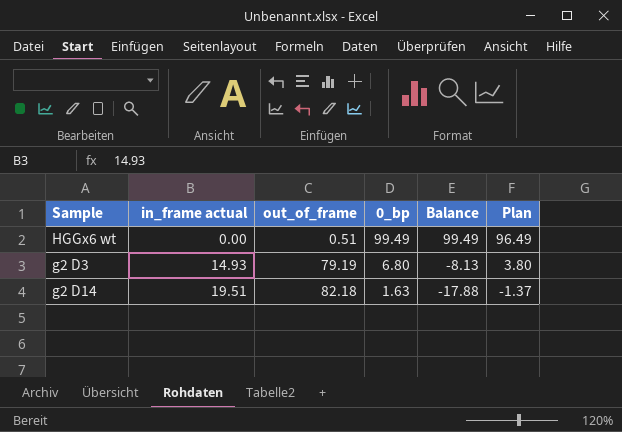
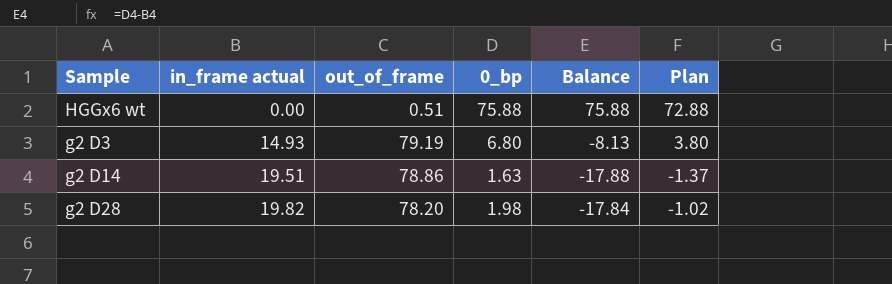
HGGx6 wt | 0_bp: 99.49 -> 75.88
HGGx6 wt | Balance: 99.49 -> 75.88
HGGx6 wt | Plan: 96.49 -> 72.88
g2 D14 | out_of_frame: 82.18 -> 78.86
row g2 D28: none -> 19.82 | 78.20 | 1.98 | -17.84 | -1.02

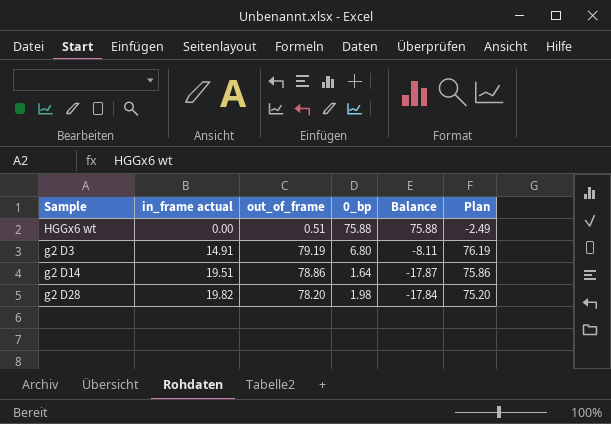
column Plan | formula: [0_bp] - 3 -> [out_of_frame] - 3
g2 D3 | in_frame actual: 14.93 -> 14.91
g2 D3 | Balance: -8.13 -> -8.11
g2 D14 | 0_bp: 1.63 -> 1.64
g2 D14 | Balance: -17.88 -> -17.87

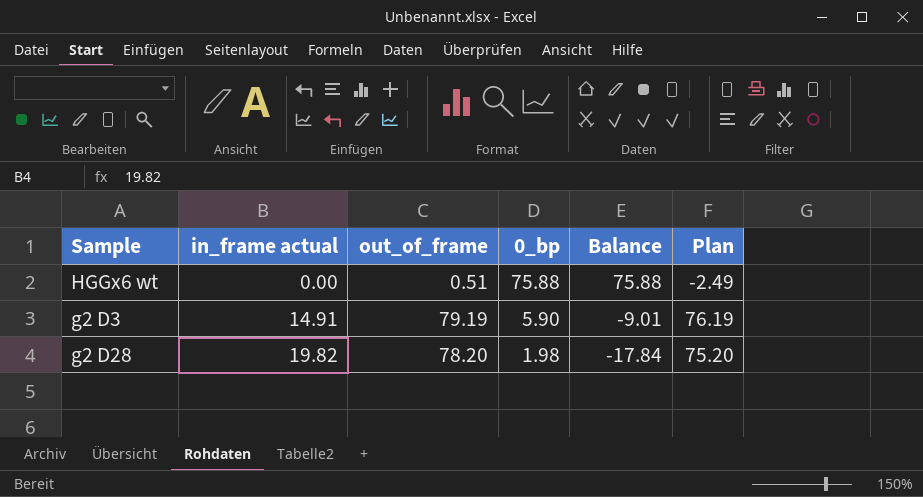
row g2 D14: 19.51 | 78.86 | 1.64 | -17.87 | 75.86 -> none
g2 D3 | 0_bp: 6.80 -> 5.90
g2 D3 | Balance: -8.11 -> -9.01

